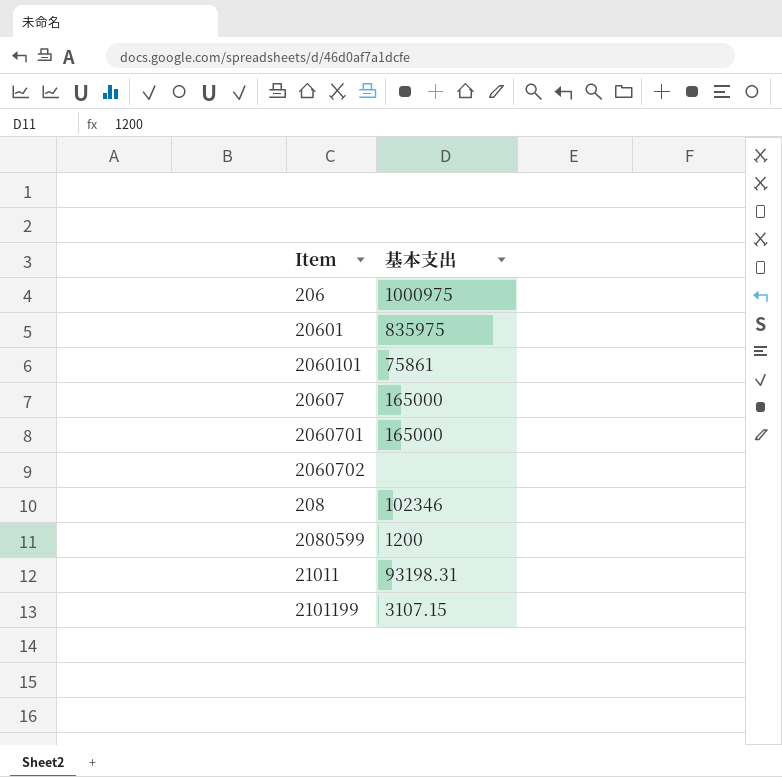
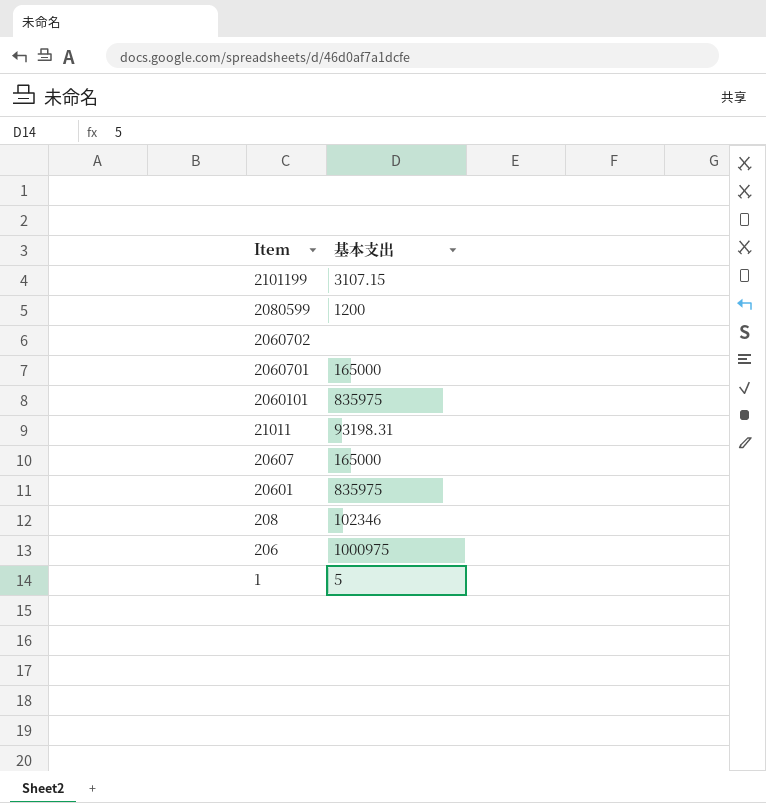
row order: none -> Item descending
2060101 | 基本支出: 75861 -> 835975
row 1: none -> 5

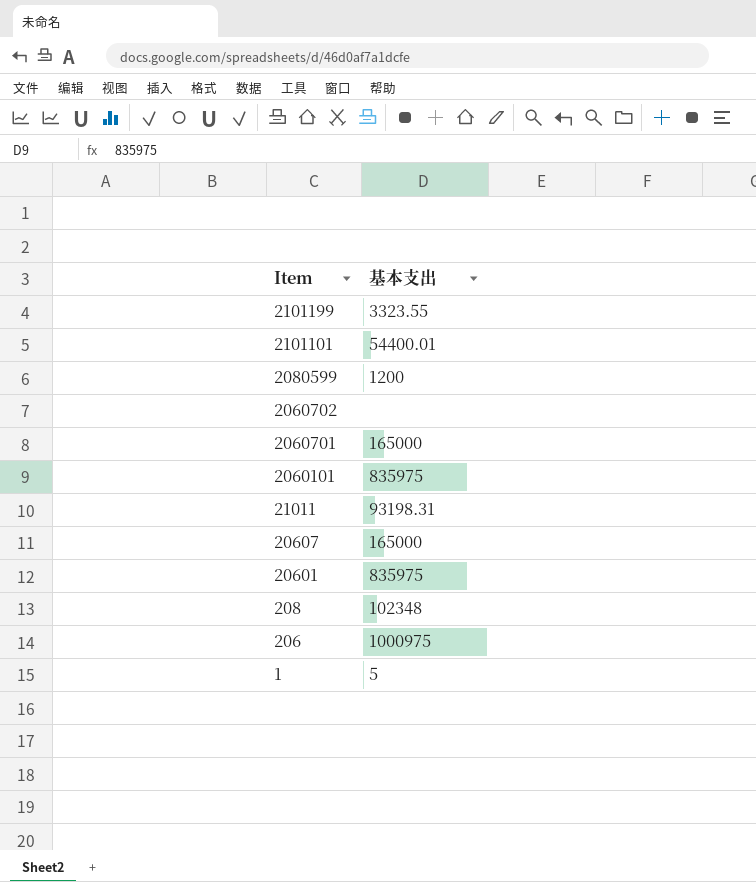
2101199 | 基本支出: 3107.15 -> 3323.55
row 2101101: none -> 54400.01
208 | 基本支出: 102346 -> 102348

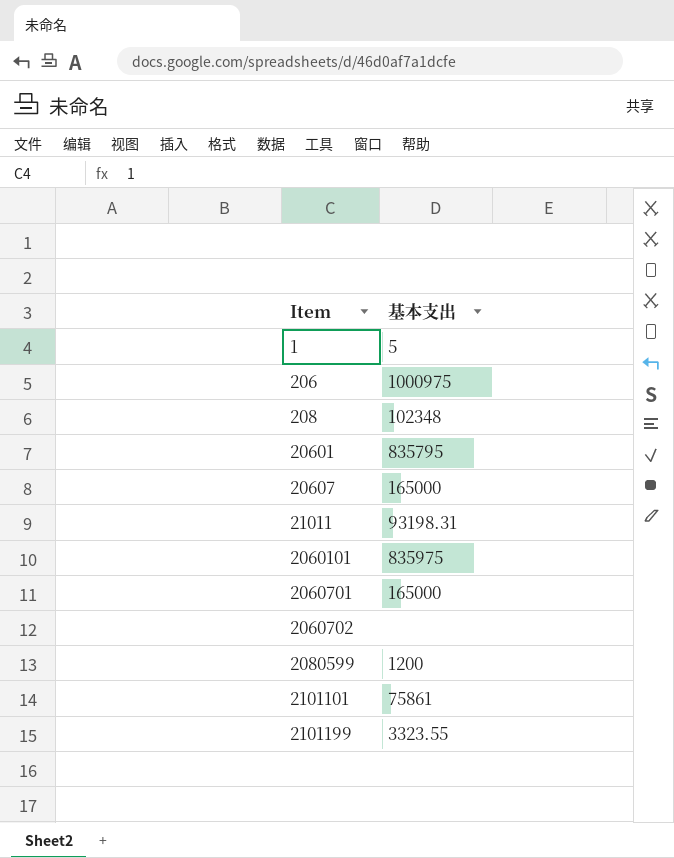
row order: Item descending -> Item ascending
20601 | 基本支出: 835975 -> 835795
2101101 | 基本支出: 54400.01 -> 75861

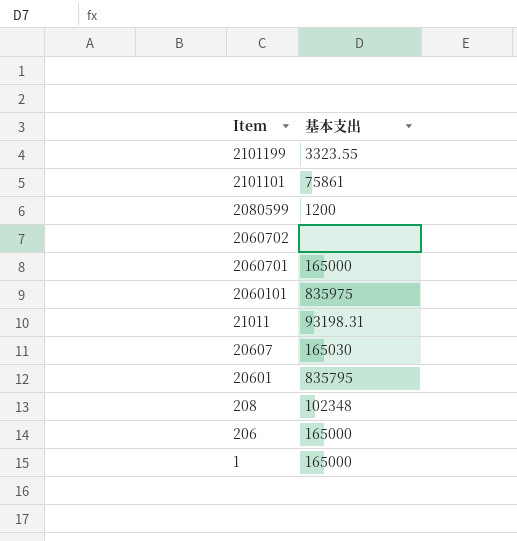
row order: Item ascending -> Item descending
20607 | 基本支出: 165000 -> 165030
206 | 基本支出: 1000975 -> 165000
1 | 基本支出: 5 -> 165000

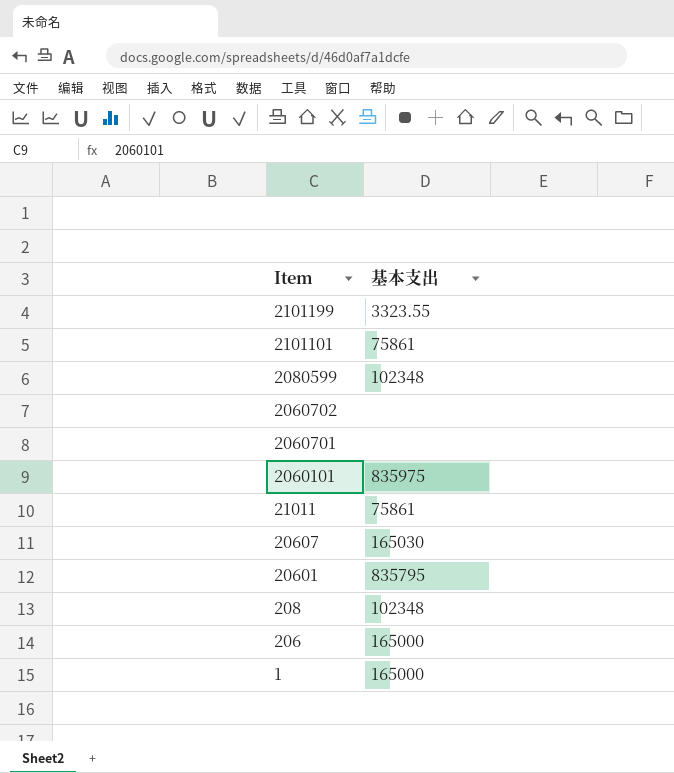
2080599 | 基本支出: 1200 -> 102348
2060701 | 基本支出: 165000 -> none
21011 | 基本支出: 93198.31 -> 75861

